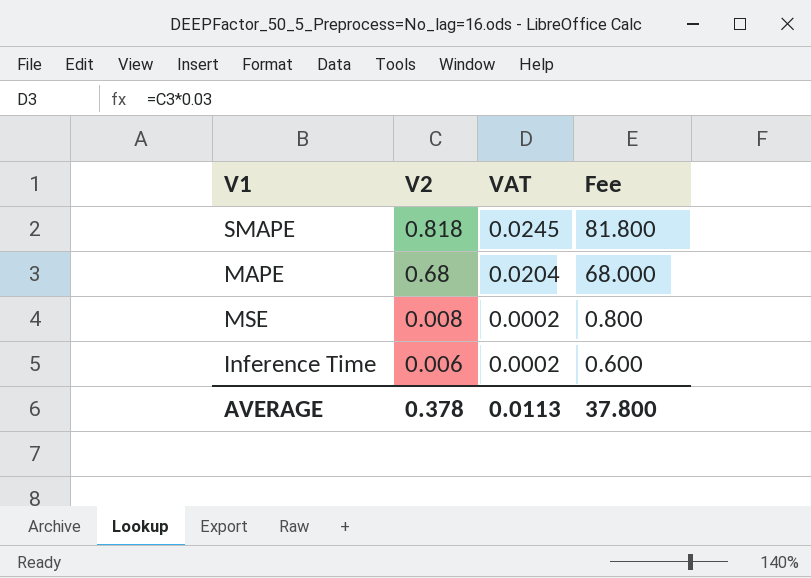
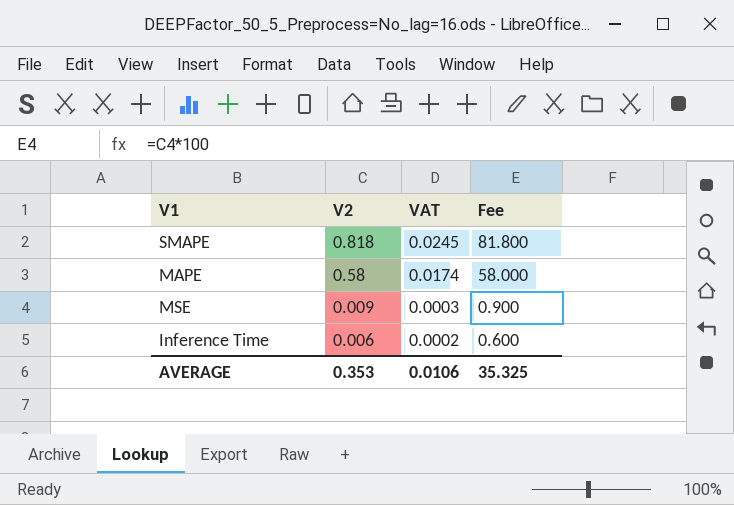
MAPE | V2: 0.68 -> 0.58
MAPE | VAT: 0.0204 -> 0.0174
MAPE | Fee: 68.000 -> 58.000
MSE | V2: 0.008 -> 0.009
MSE | VAT: 0.0002 -> 0.0003
MSE | Fee: 0.800 -> 0.900
AVERAGE | V2: 0.378 -> 0.353
AVERAGE | VAT: 0.0113 -> 0.0106
AVERAGE | Fee: 37.800 -> 35.325

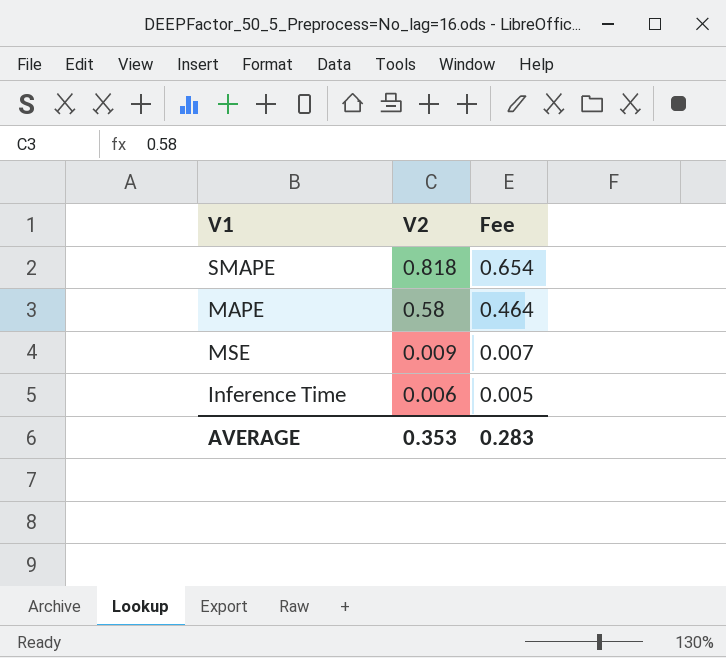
column VAT | formula: [V2] * 0.03 -> none
column Fee | formula: [V2] * 100 -> [V2] * 0.8
AVERAGE | Fee: 35.325 -> 0.283

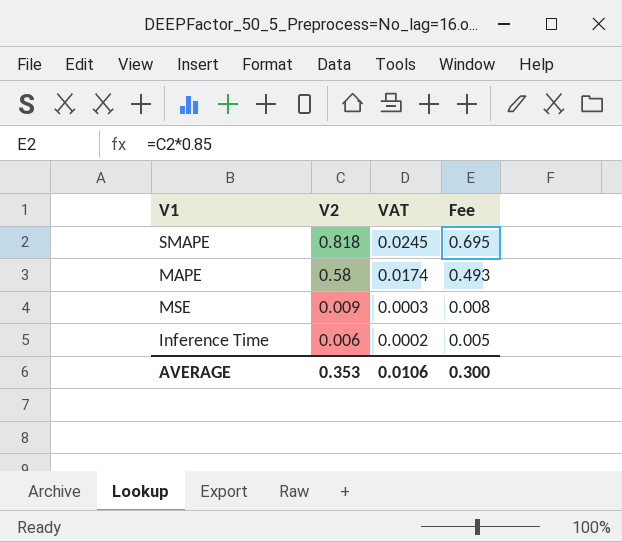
column VAT | formula: none -> [V2] * 0.03
column Fee | formula: [V2] * 0.8 -> [V2] * 0.85
AVERAGE | Fee: 0.283 -> 0.300

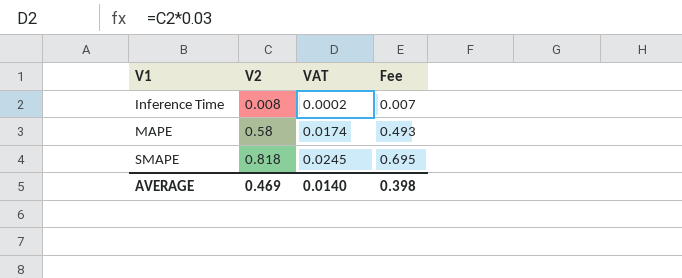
row order: V2 descending -> V1 ascending
row MSE: 0.009 | 0.0003 | 0.008 -> none
Inference Time | V2: 0.006 -> 0.008
Inference Time | Fee: 0.005 -> 0.007
AVERAGE | V2: 0.353 -> 0.469
AVERAGE | VAT: 0.0106 -> 0.0140
AVERAGE | Fee: 0.300 -> 0.398

